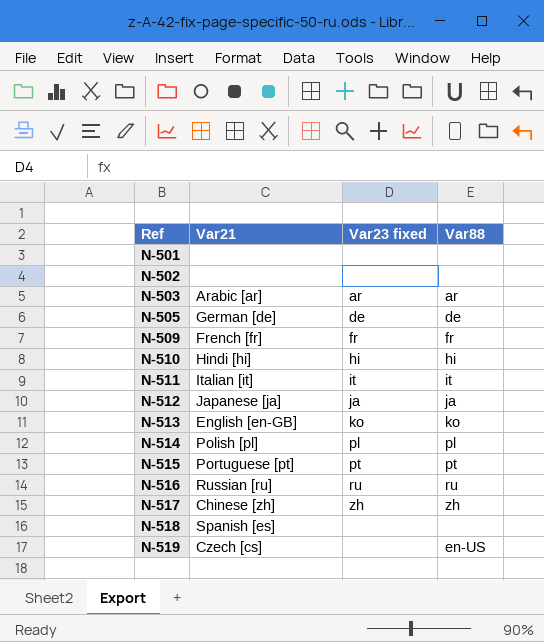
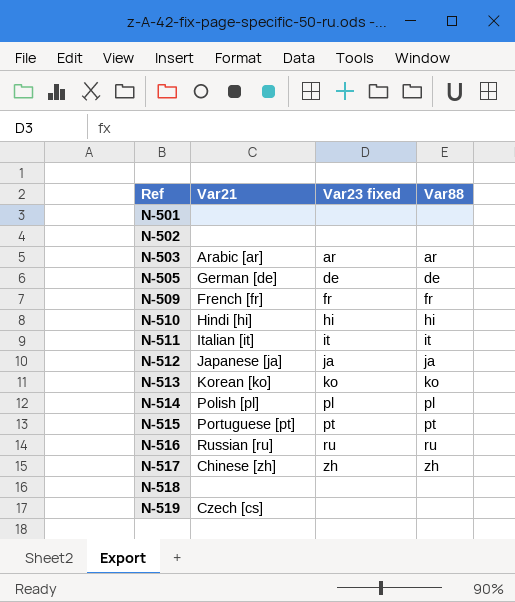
N-513 | Var21: English [en-GB] -> Korean [ko]
N-518 | Var21: Spanish [es] -> none
N-519 | Var88: en-US -> none

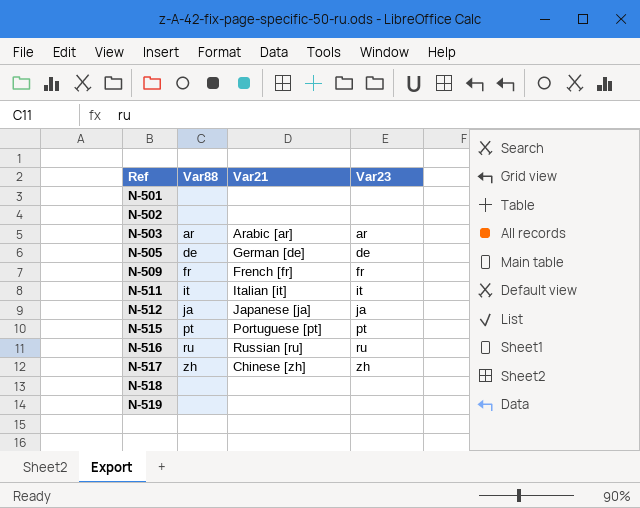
column Var88 | position: 4 -> 2
column name: Var23 fixed -> Var23
row N-510: Hindi [hi] | hi | hi -> none
row N-513: Korean [ko] | ko | ko -> none
row N-514: Polish [pl] | pl | pl -> none
N-519 | Var21: Czech [cs] -> none

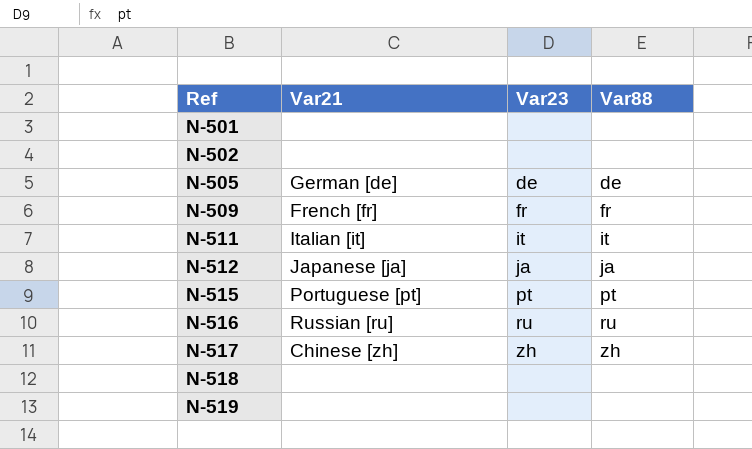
column Var88 | position: 2 -> 4
row N-503: ar | Arabic [ar] | ar -> none

